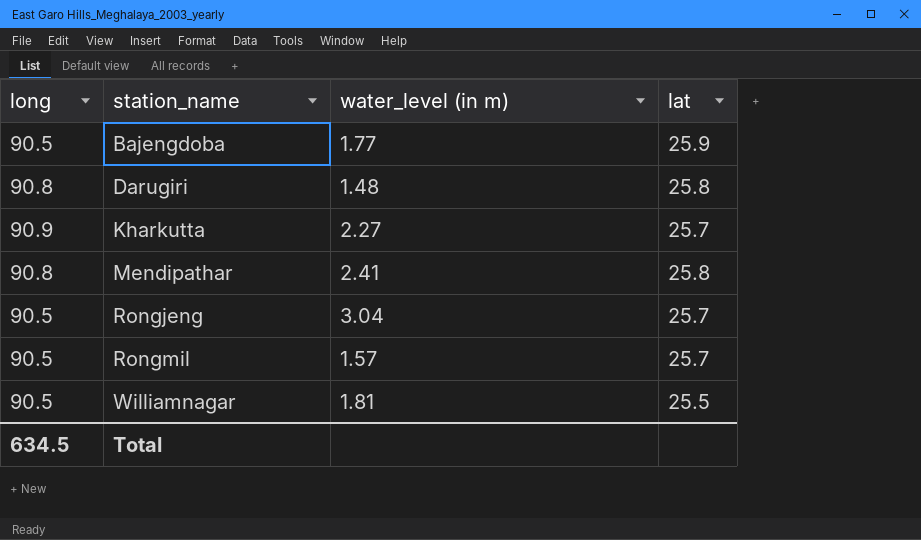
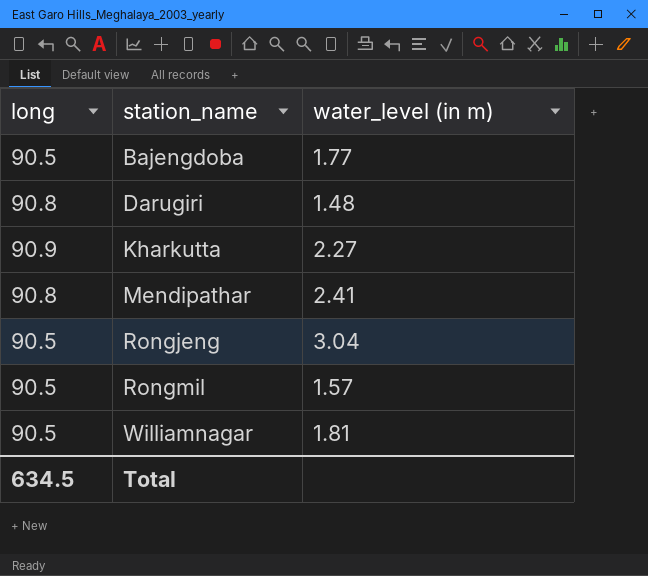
column lat | position: 4 -> none

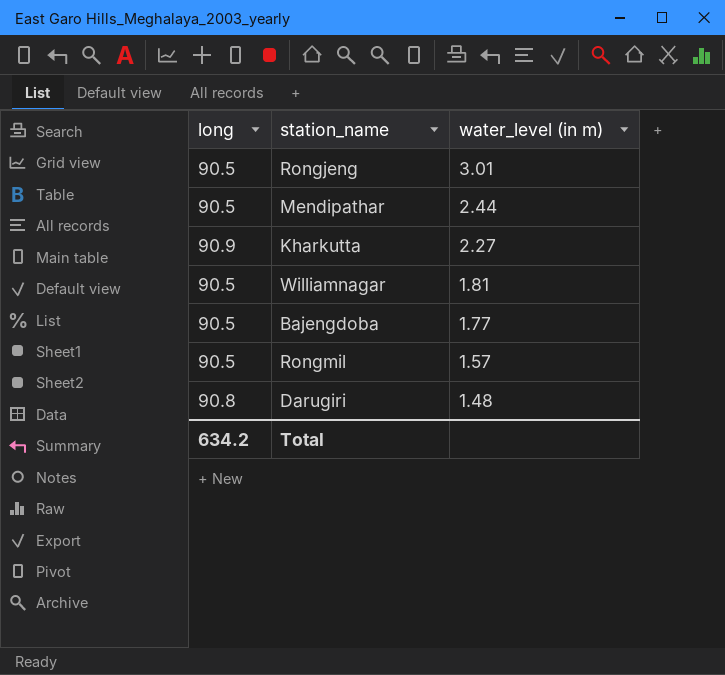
row order: station_name ascending -> water_level (in m) descending
Rongjeng | water_level (in m): 3.04 -> 3.01
Mendipathar | long: 90.8 -> 90.5
Mendipathar | water_level (in m): 2.41 -> 2.44
Total | long: 634.5 -> 634.2

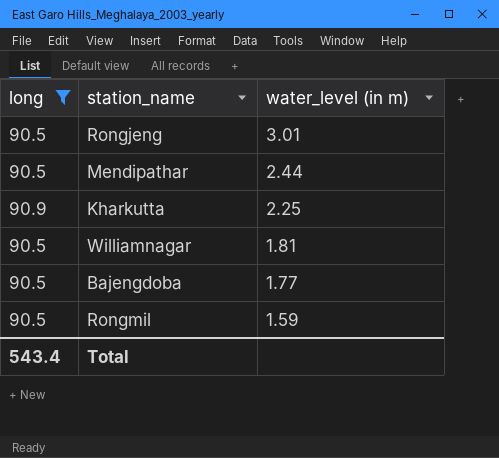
filter: none -> long != 90.8
Kharkutta | water_level (in m): 2.27 -> 2.25
Rongmil | water_level (in m): 1.57 -> 1.59
Total | long: 634.2 -> 543.4

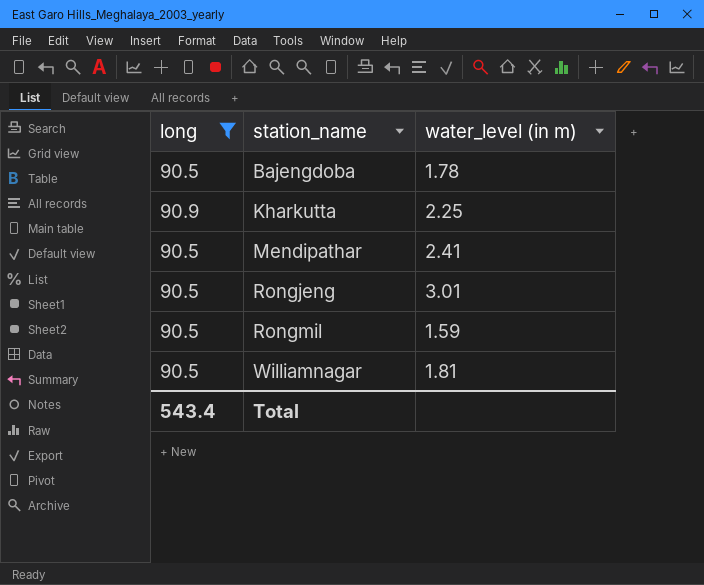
row order: water_level (in m) descending -> station_name ascending
Bajengdoba | water_level (in m): 1.77 -> 1.78
Mendipathar | water_level (in m): 2.44 -> 2.41

